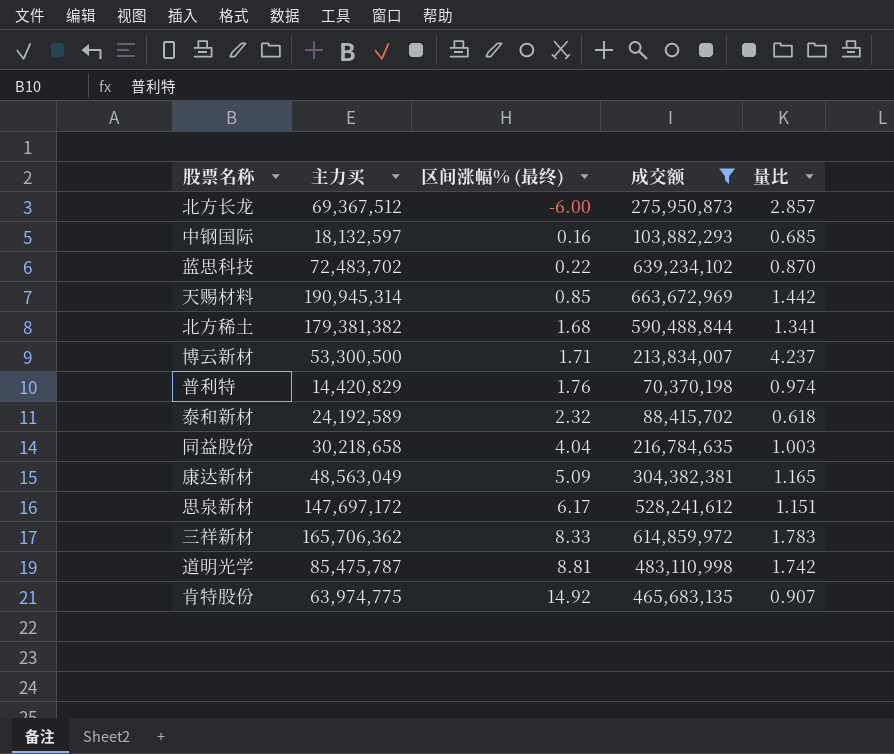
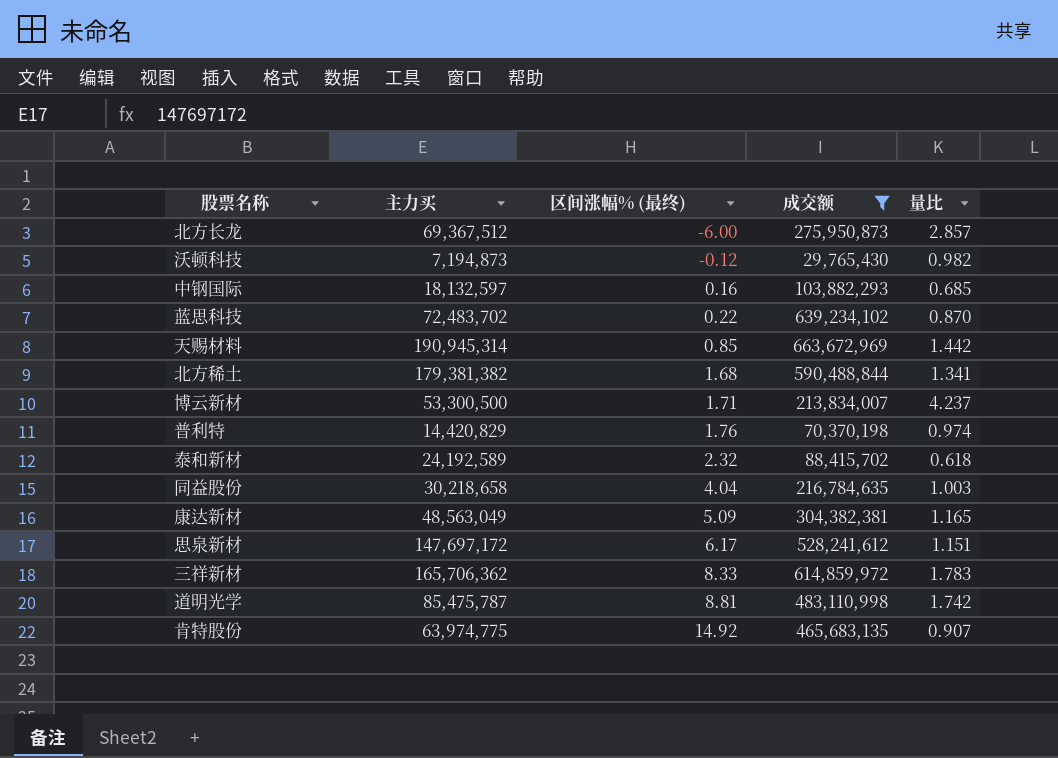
row 沃顿科技: none -> 7,194,873 | -0.12 | 29,765,430 | 0.982

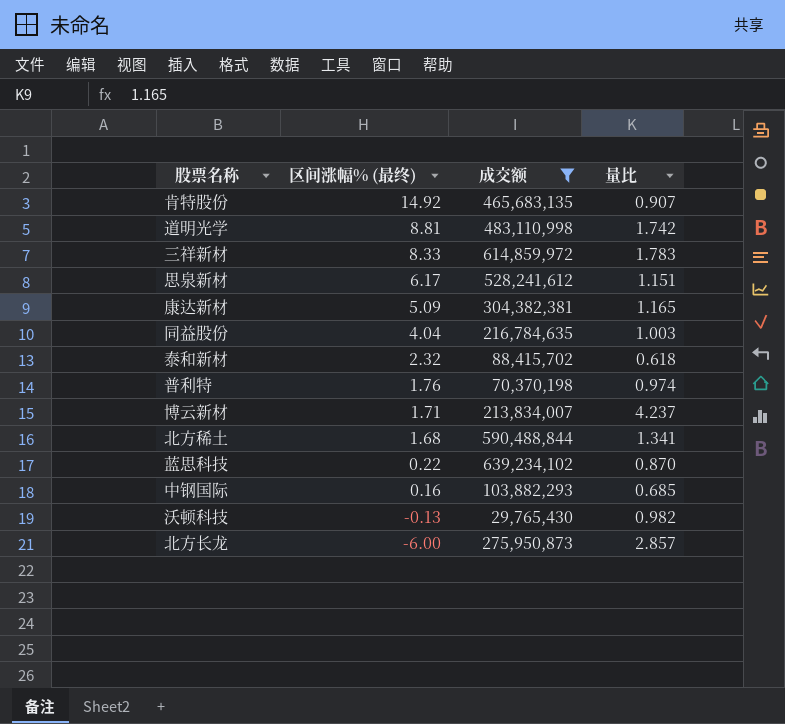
row order: 区间涨幅% (最终) ascending -> 区间涨幅% (最终) descending
column 主力买 | position: 2 -> none
row 天赐材料: 190,945,314 | 0.85 | 663,672,969 | 1.442 -> none
沃顿科技 | 区间涨幅% (最终): -0.12 -> -0.13

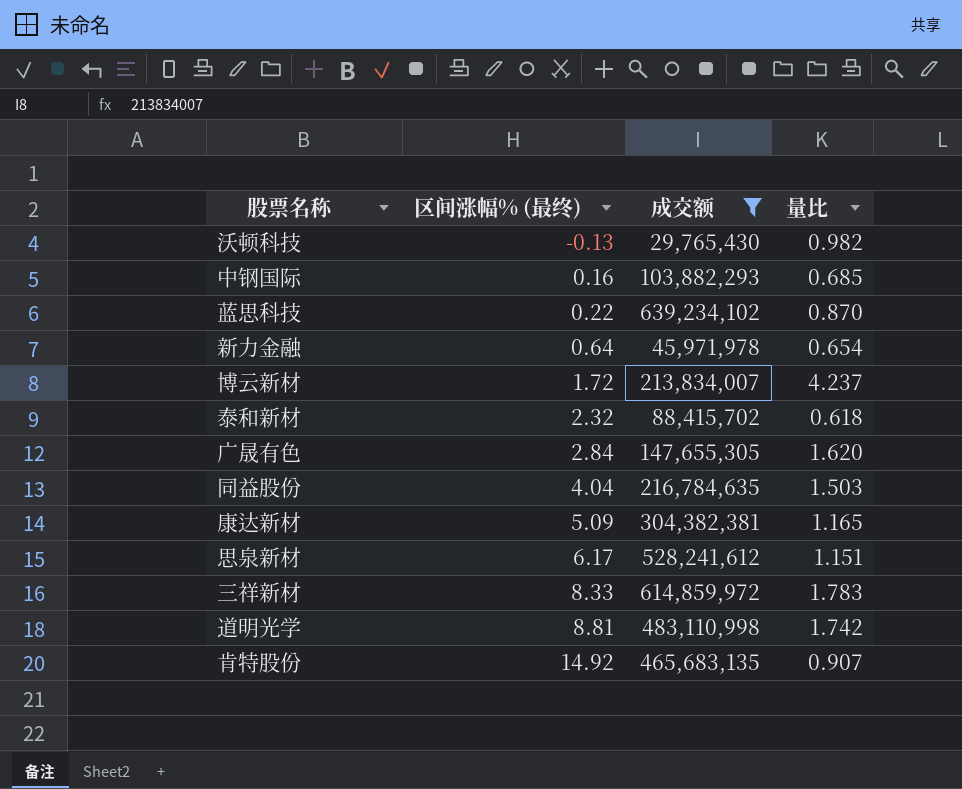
row order: 区间涨幅% (最终) descending -> 区间涨幅% (最终) ascending
row 普利特: 1.76 | 70,370,198 | 0.974 -> none
row 北方稀土: 1.68 | 590,488,844 | 1.341 -> none
row 北方长龙: -6.00 | 275,950,873 | 2.857 -> none
row 新力金融: none -> 0.64 | 45,971,978 | 0.654
博云新材 | 区间涨幅% (最终): 1.71 -> 1.72
row 广晟有色: none -> 2.84 | 147,655,305 | 1.620
同益股份 | 量比: 1.003 -> 1.503

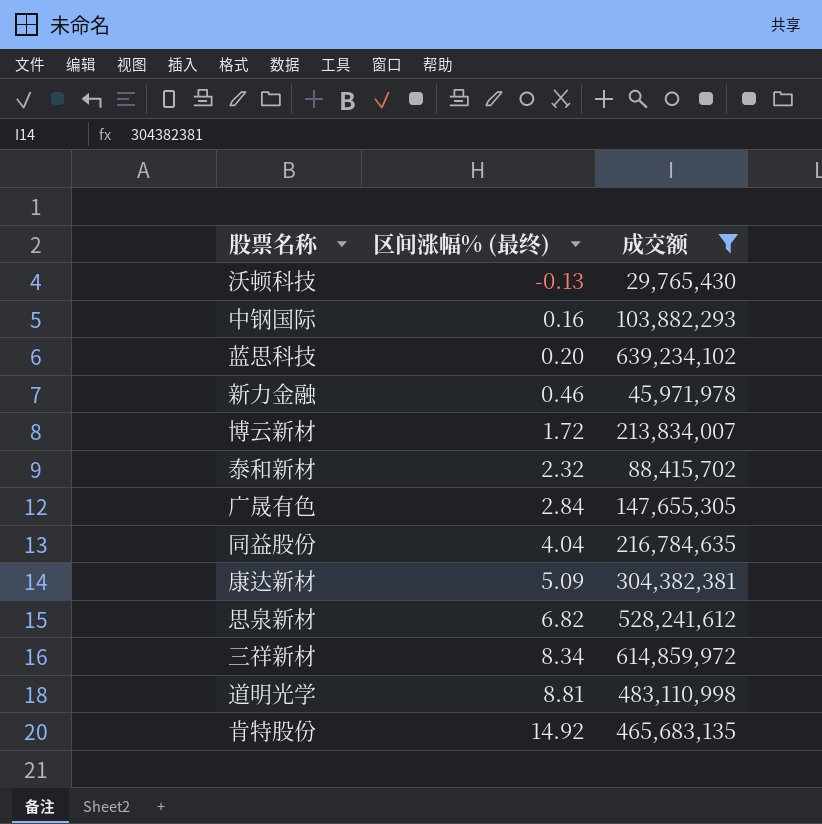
column 量比 | position: 4 -> none
蓝思科技 | 区间涨幅% (最终): 0.22 -> 0.20
新力金融 | 区间涨幅% (最终): 0.64 -> 0.46
思泉新材 | 区间涨幅% (最终): 6.17 -> 6.82
三祥新材 | 区间涨幅% (最终): 8.33 -> 8.34

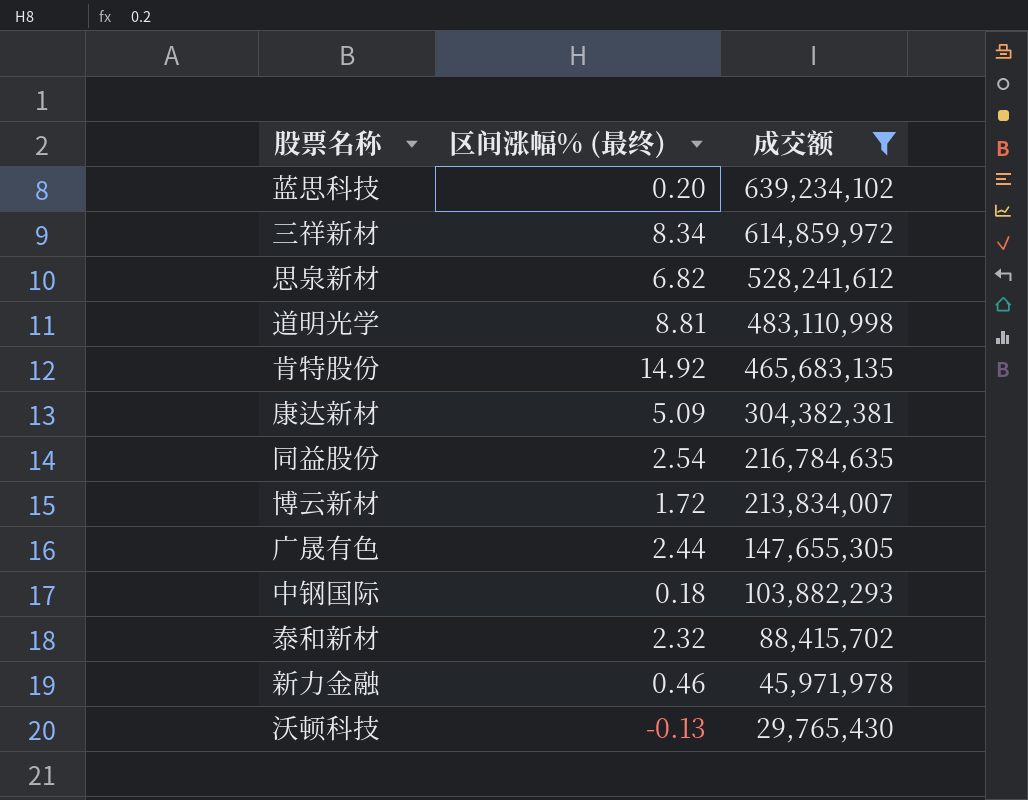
row order: 区间涨幅% (最终) ascending -> 成交额 descending
同益股份 | 区间涨幅% (最终): 4.04 -> 2.54
广晟有色 | 区间涨幅% (最终): 2.84 -> 2.44
中钢国际 | 区间涨幅% (最终): 0.16 -> 0.18

